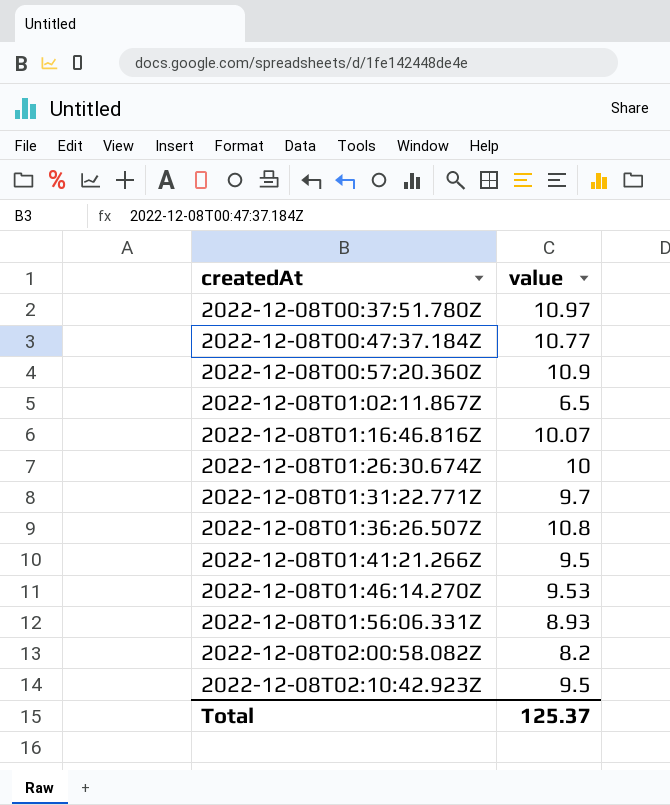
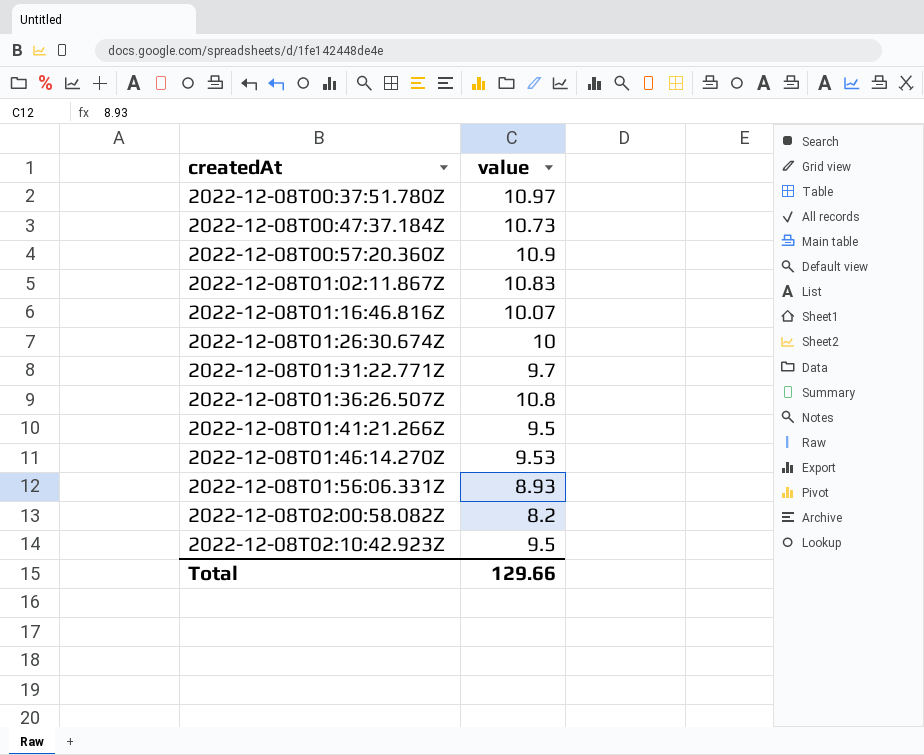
2022-12-08T00:47:37.184Z | value: 10.77 -> 10.73
2022-12-08T01:02:11.867Z | value: 6.5 -> 10.83
Total | value: 125.37 -> 129.66

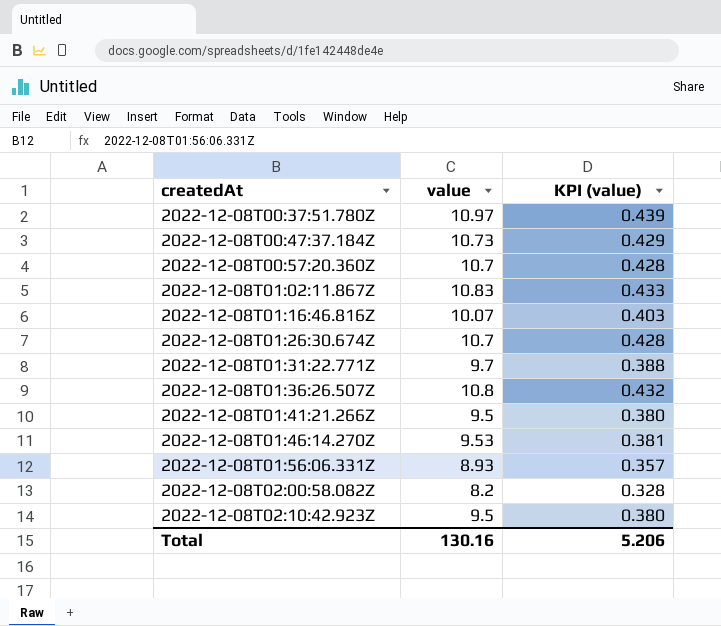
column KPI (value) | formula: none -> [value] * 0.04
2022-12-08T00:57:20.360Z | value: 10.9 -> 10.7
2022-12-08T01:26:30.674Z | value: 10 -> 10.7
Total | value: 129.66 -> 130.16

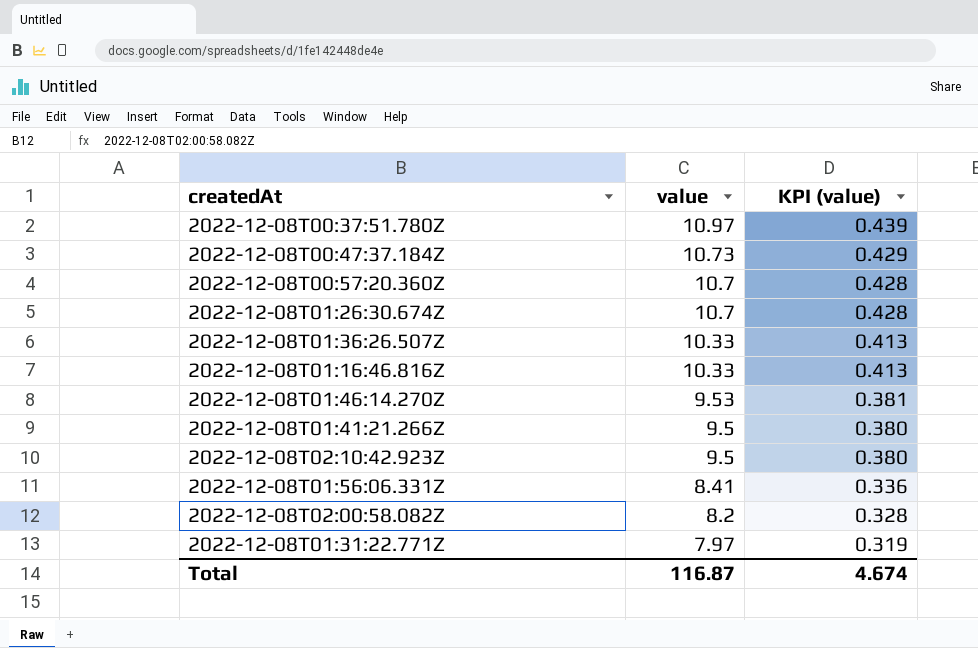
row order: createdAt ascending -> value descending
row 2022-12-08T01:02:11.867Z: 10.83 | 0.433 -> none
2022-12-08T01:36:26.507Z | value: 10.8 -> 10.33
2022-12-08T01:36:26.507Z | KPI (value): 0.432 -> 0.413
2022-12-08T01:16:46.816Z | value: 10.07 -> 10.33
2022-12-08T01:16:46.816Z | KPI (value): 0.403 -> 0.413
2022-12-08T01:56:06.331Z | value: 8.93 -> 8.41
2022-12-08T01:56:06.331Z | KPI (value): 0.357 -> 0.336
2022-12-08T01:31:22.771Z | value: 9.7 -> 7.97
2022-12-08T01:31:22.771Z | KPI (value): 0.388 -> 0.319
Total | value: 130.16 -> 116.87
Total | KPI (value): 5.206 -> 4.674

